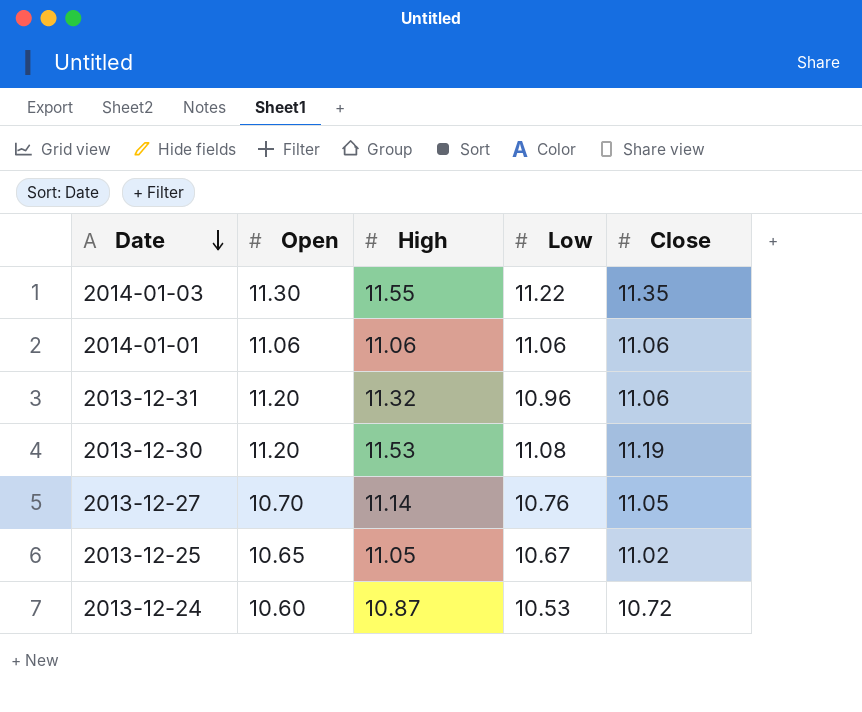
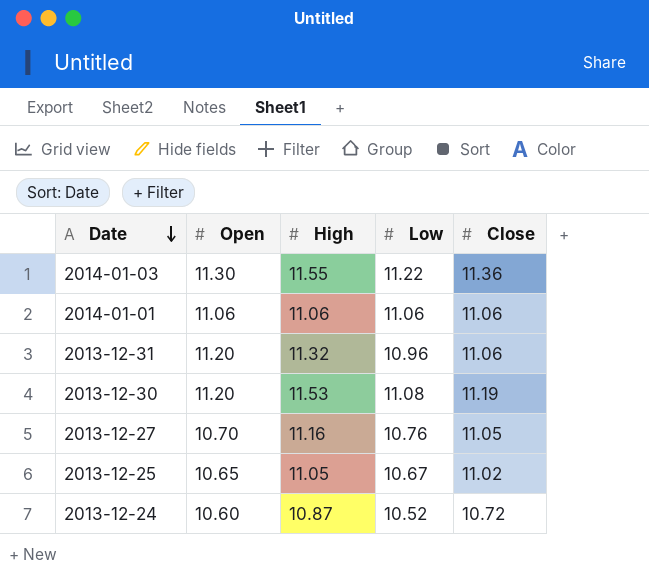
2014-01-03 | Close: 11.35 -> 11.36
2013-12-27 | High: 11.14 -> 11.16
2013-12-24 | Low: 10.53 -> 10.52

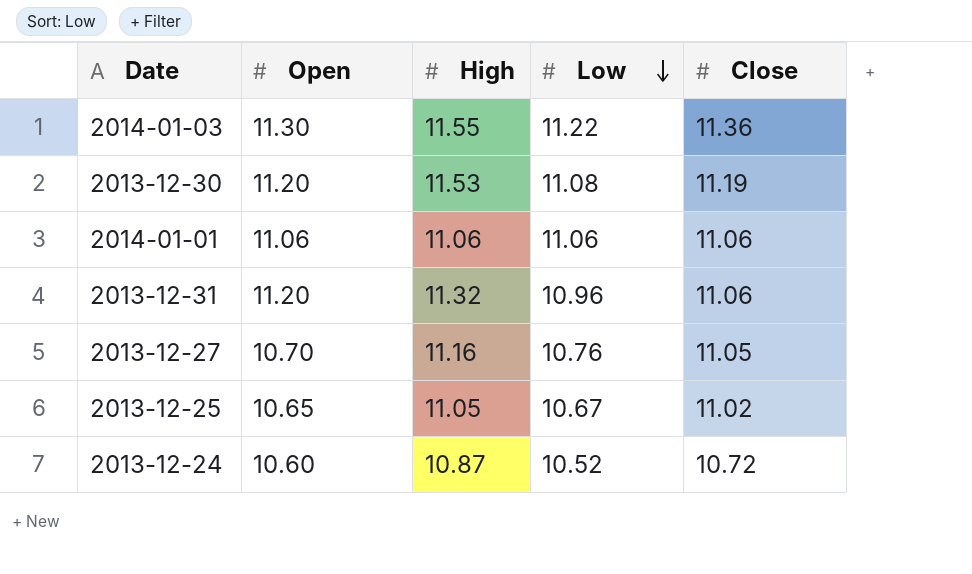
row order: Date descending -> Low descending

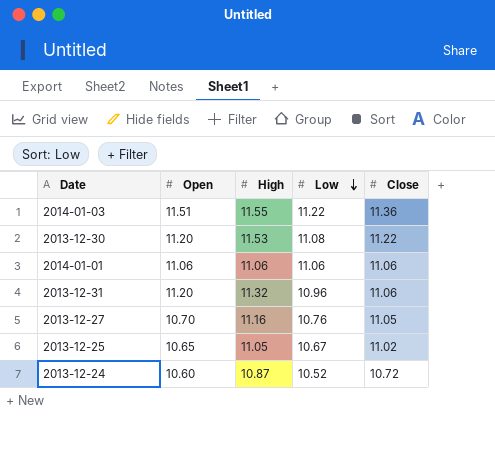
2014-01-03 | Open: 11.30 -> 11.51
2013-12-30 | Close: 11.19 -> 11.22

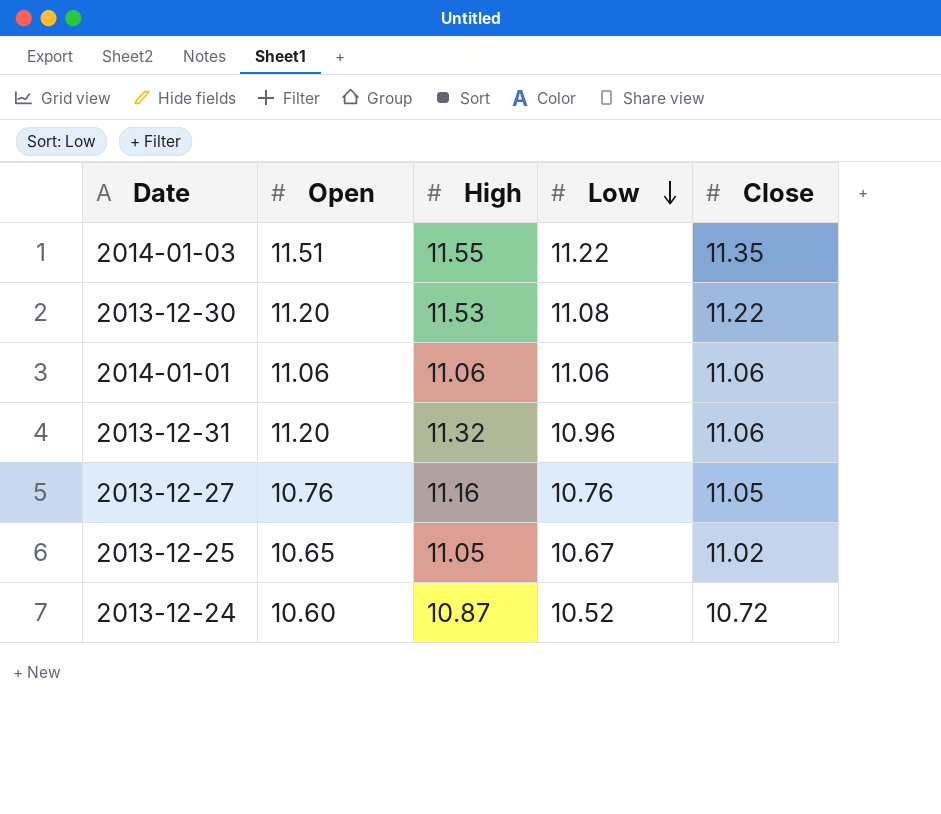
2014-01-03 | Close: 11.36 -> 11.35
2013-12-27 | Open: 10.70 -> 10.76

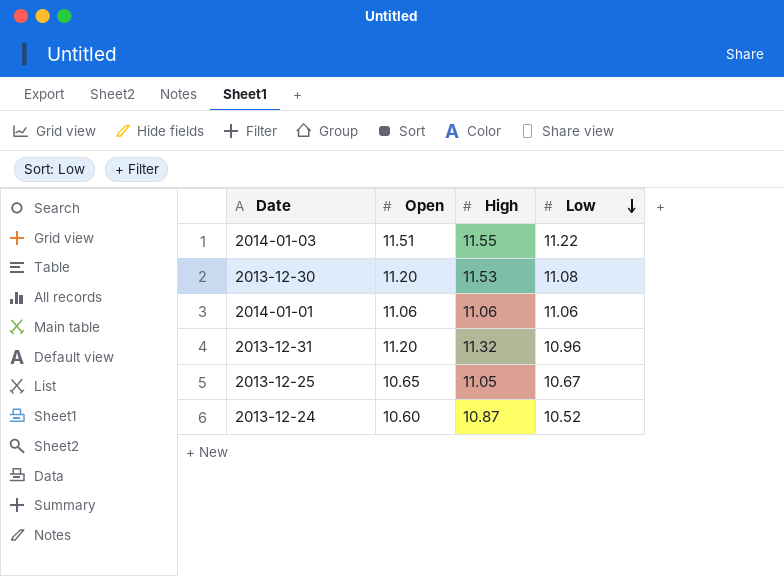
column Close | position: 5 -> none
row 2013-12-27: 10.76 | 11.16 | 10.76 | 11.05 -> none

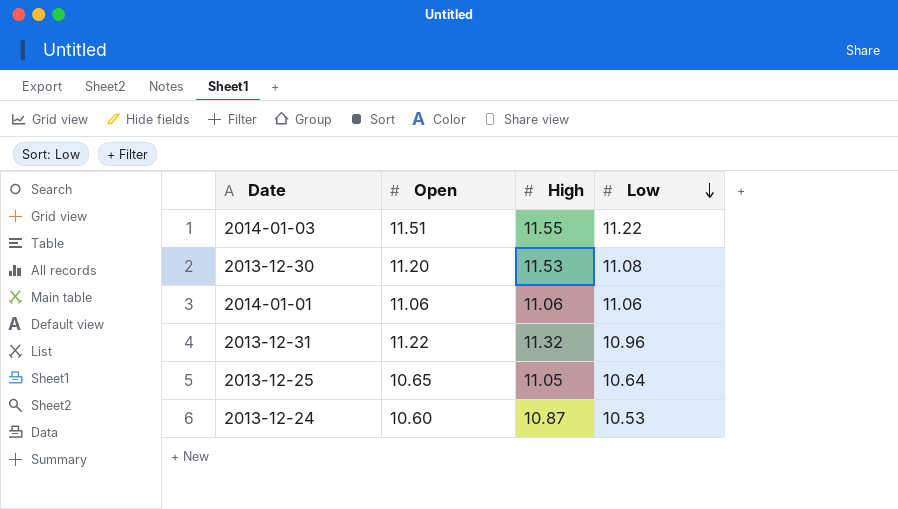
2013-12-31 | Open: 11.20 -> 11.22
2013-12-25 | Low: 10.67 -> 10.64
2013-12-24 | Low: 10.52 -> 10.53

